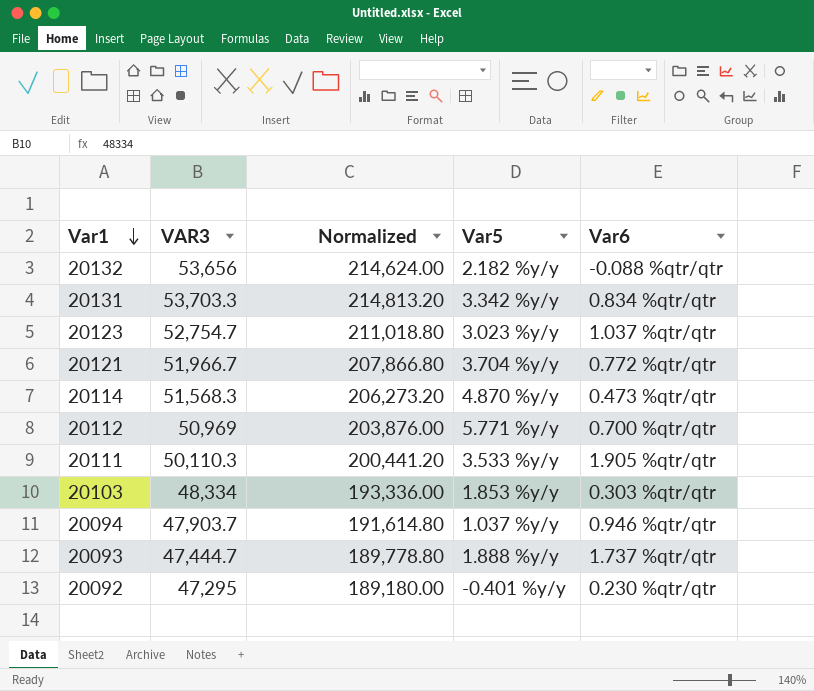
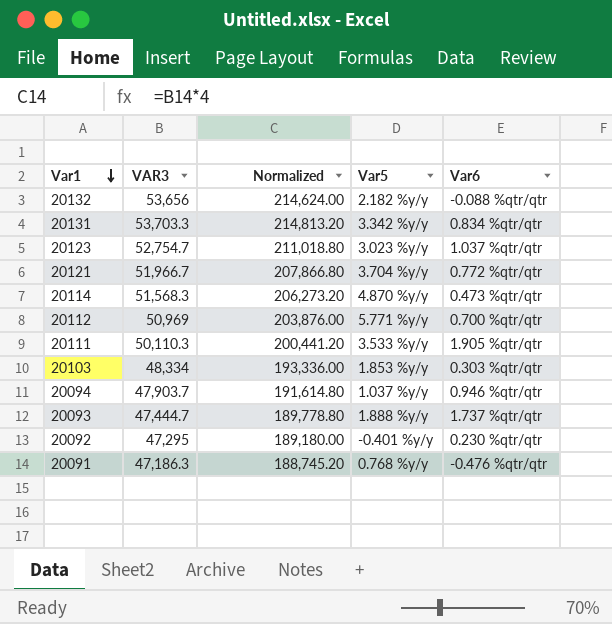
row 20091: none -> 47,186.3 | 188,745.20 | 0.768 %y/y | -0.476 %qtr/qtr

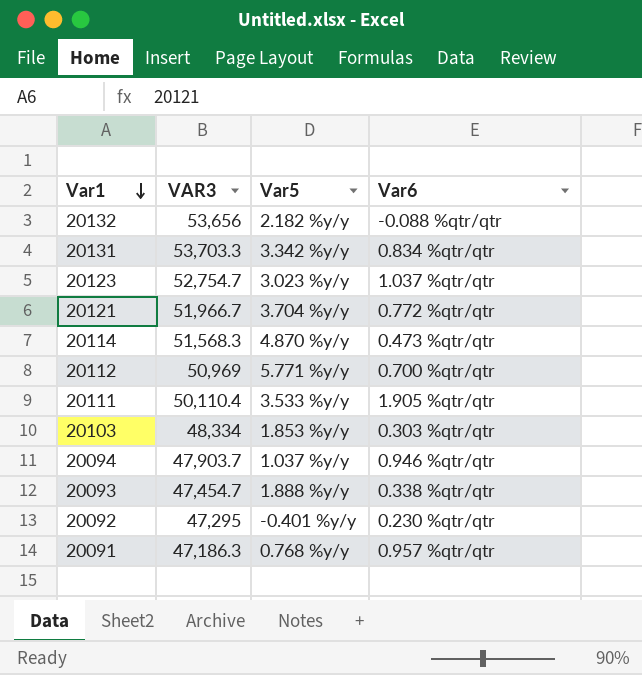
column Normalized | formula: [VAR3] * 4 -> none
20111 | VAR3: 50,110.3 -> 50,110.4
20093 | VAR3: 47,444.7 -> 47,454.7
20093 | Var6: 1.737 %qtr/qtr -> 0.338 %qtr/qtr
20091 | Var6: -0.476 %qtr/qtr -> 0.957 %qtr/qtr

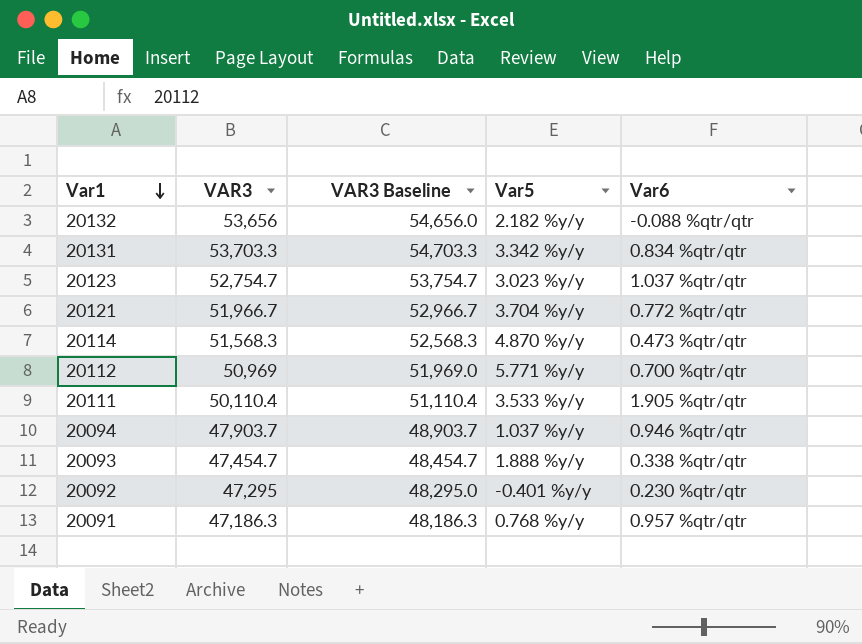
column VAR3 Baseline | formula: none -> [VAR3] + 1000
row 20103: 48,334 | 1.853 %y/y | 0.303 %qtr/qtr -> none

